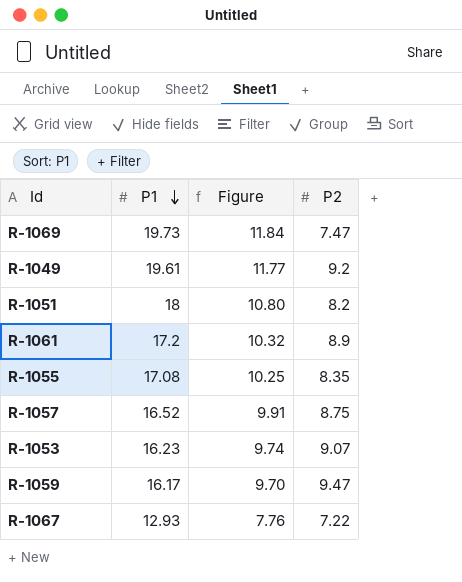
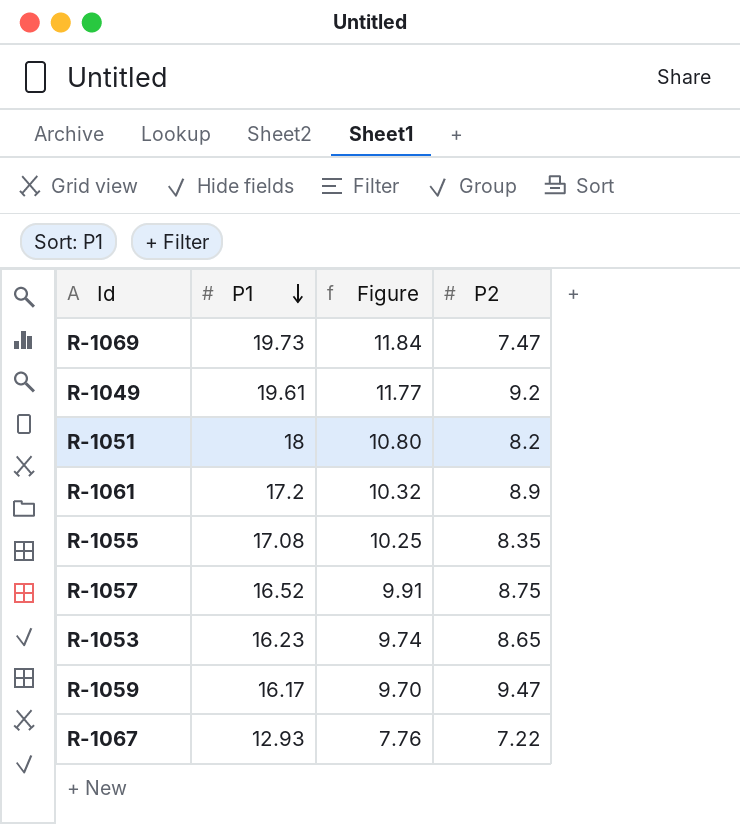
R-1053 | P2: 9.07 -> 8.65

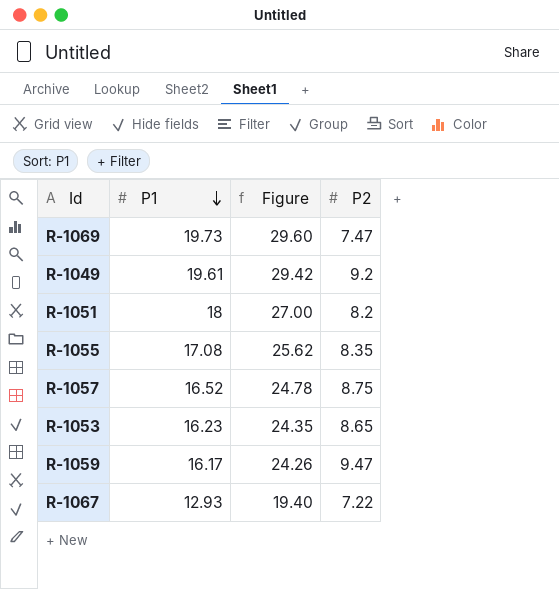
column Figure | formula: [P1] * 0.6 -> [P1] * 1.5
row R-1061: 17.2 | 10.32 | 8.9 -> none

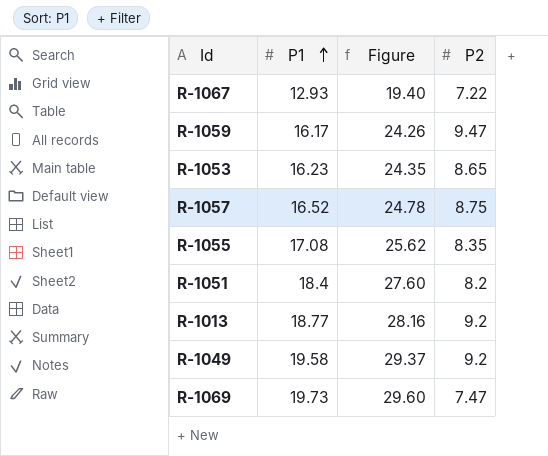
row order: P1 descending -> P1 ascending
R-1051 | P1: 18 -> 18.4
R-1051 | Figure: 27.00 -> 27.60
row R-1013: none -> 18.77 | 28.16 | 9.2
R-1049 | P1: 19.61 -> 19.58
R-1049 | Figure: 29.42 -> 29.37

